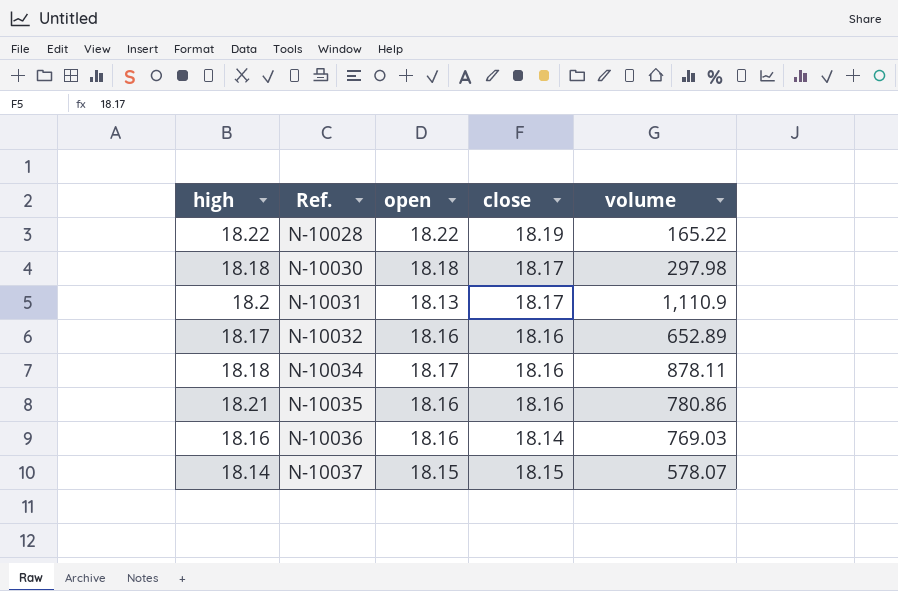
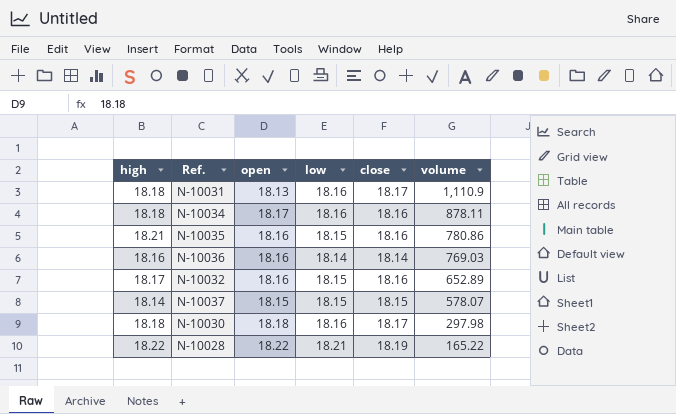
row order: Ref. ascending -> volume descending
column low | position: none -> 4
N-10031 | high: 18.2 -> 18.18

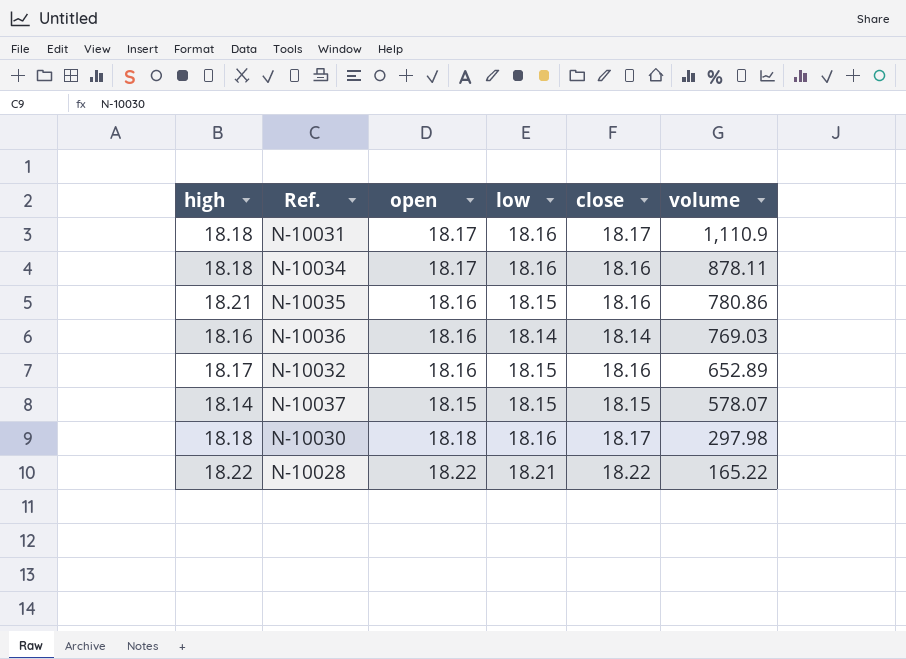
N-10031 | open: 18.13 -> 18.17
N-10028 | close: 18.19 -> 18.22

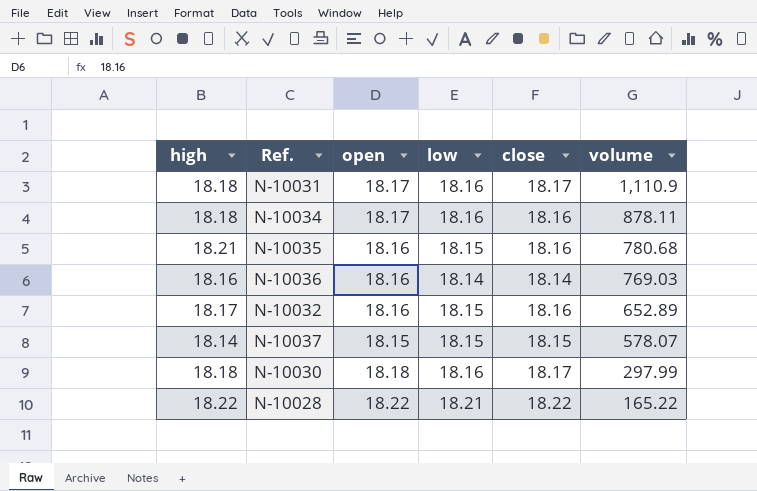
N-10035 | volume: 780.86 -> 780.68
N-10030 | volume: 297.98 -> 297.99

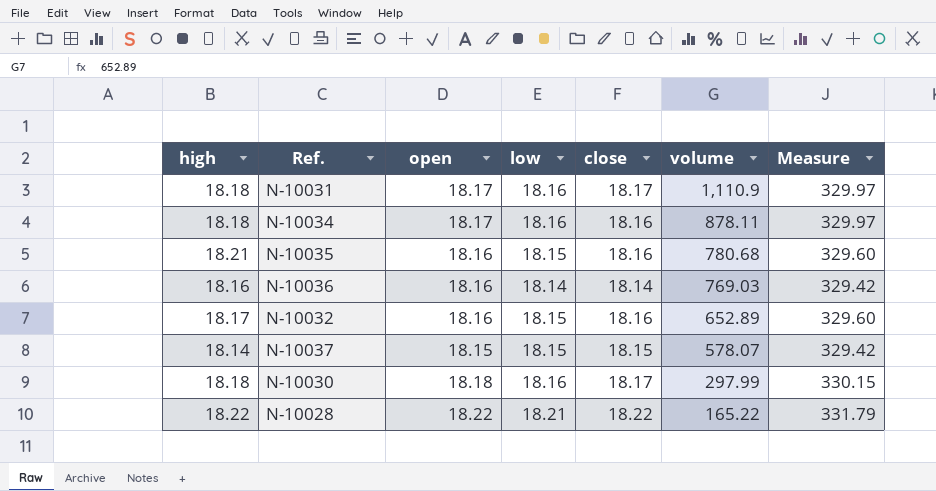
column Measure | formula: none -> [open] * [low]

